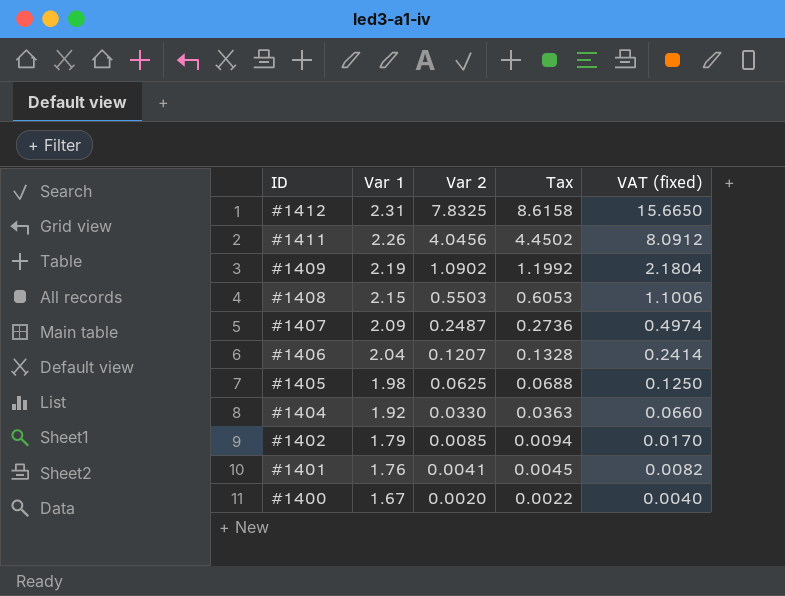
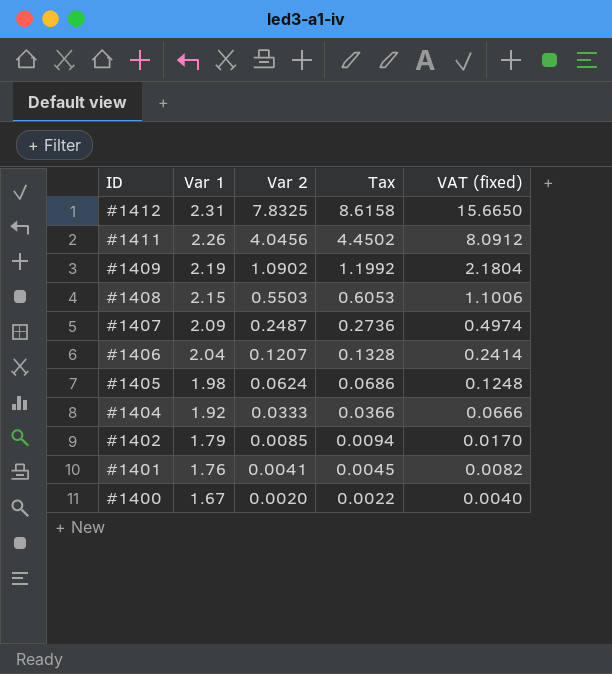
#1405 | Var 2: 0.0625 -> 0.0624
#1405 | Tax: 0.0688 -> 0.0686
#1405 | VAT (fixed): 0.1250 -> 0.1248
#1404 | Var 2: 0.0330 -> 0.0333
#1404 | Tax: 0.0363 -> 0.0366
#1404 | VAT (fixed): 0.0660 -> 0.0666

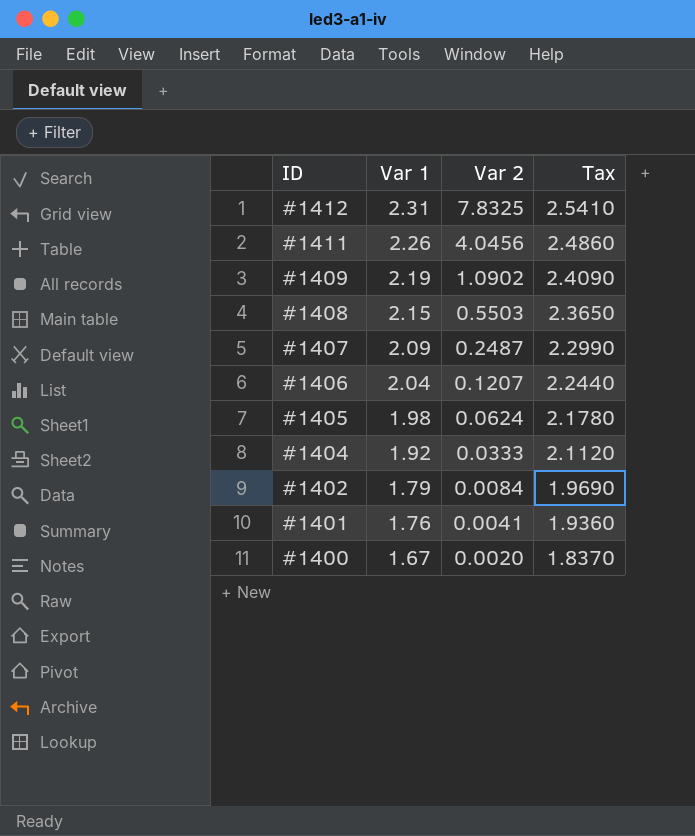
column VAT (fixed) | formula: [Var 2] * 2 -> none
column Tax | formula: [Var 2] * 1.1 -> [Var 1] * 1.1
#1402 | Var 2: 0.0085 -> 0.0084

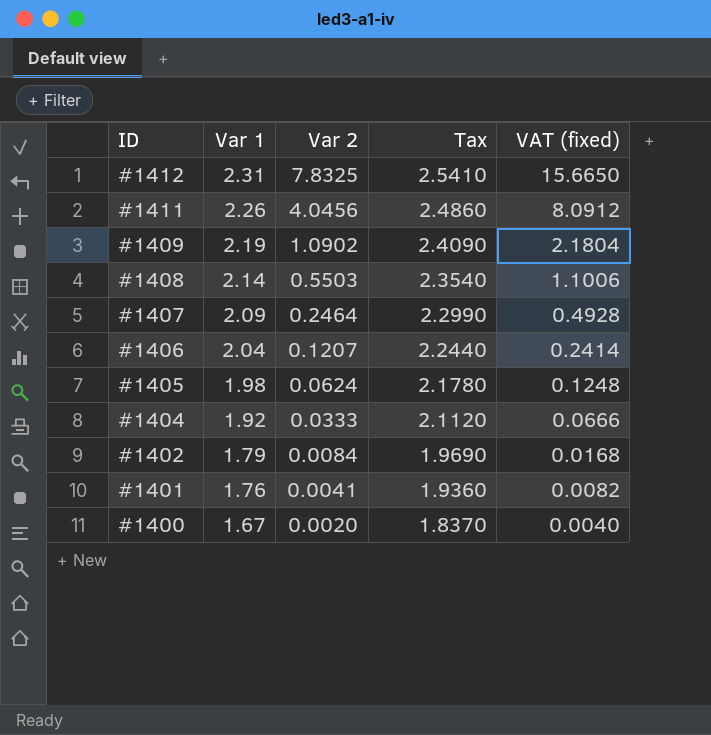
column VAT (fixed) | formula: none -> [Var 2] * 2
#1408 | Var 1: 2.15 -> 2.14
#1408 | Tax: 2.3650 -> 2.3540
#1407 | Var 2: 0.2487 -> 0.2464

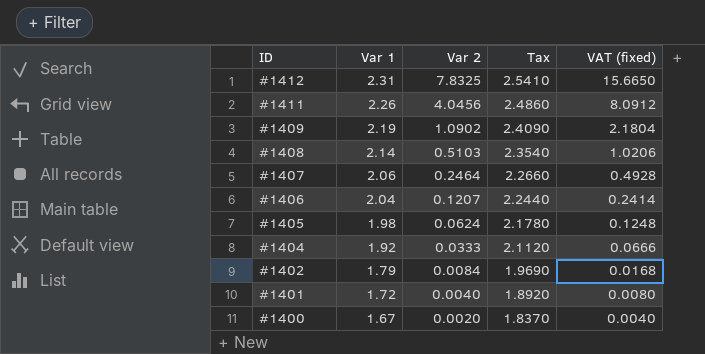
#1408 | Var 2: 0.5503 -> 0.5103
#1408 | VAT (fixed): 1.1006 -> 1.0206
#1407 | Var 1: 2.09 -> 2.06
#1407 | Tax: 2.2990 -> 2.2660
#1401 | Var 1: 1.76 -> 1.72
#1401 | Var 2: 0.0041 -> 0.0040
#1401 | Tax: 1.9360 -> 1.8920
#1401 | VAT (fixed): 0.0082 -> 0.0080

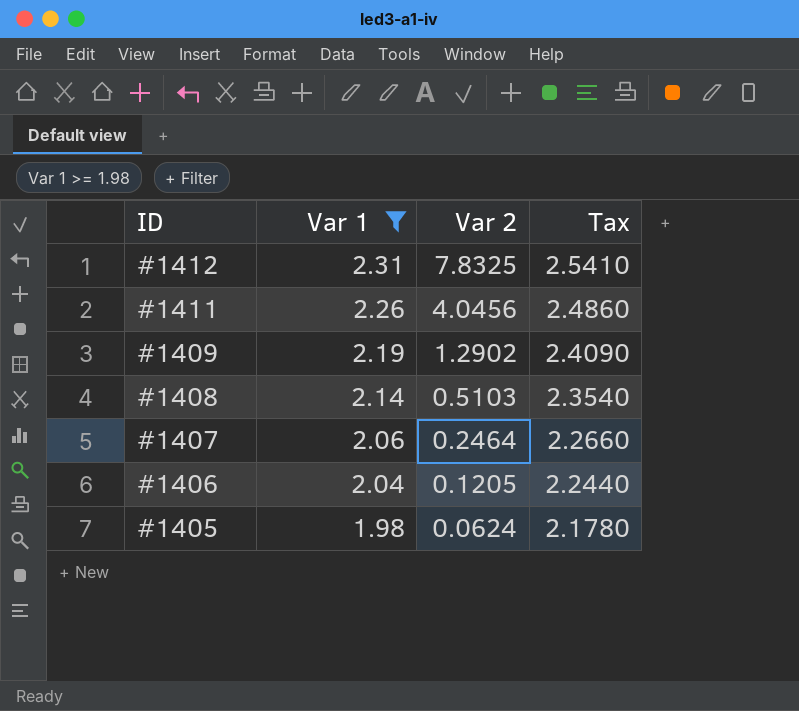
filter: none -> Var 1 >= 1.98
column VAT (fixed) | formula: [Var 2] * 2 -> none
#1409 | Var 2: 1.0902 -> 1.2902
#1406 | Var 2: 0.1207 -> 0.1205

